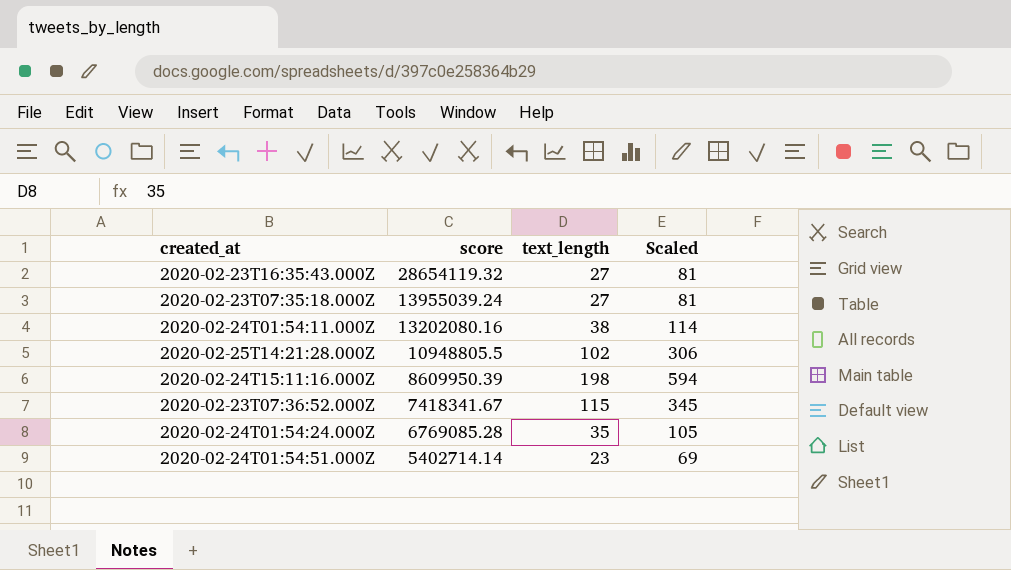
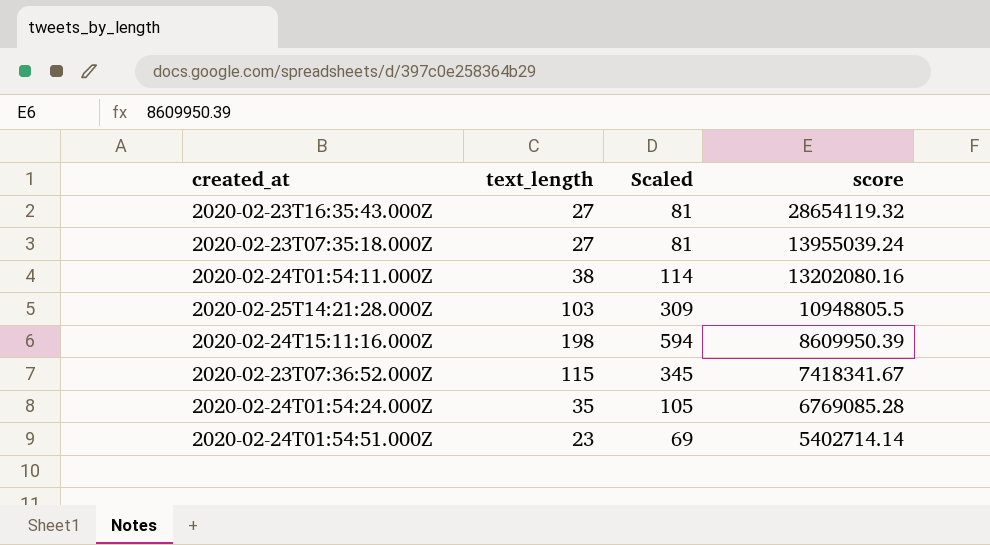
column score | position: 2 -> 4
2020-02-25T14:21:28.000Z | text_length: 102 -> 103
2020-02-25T14:21:28.000Z | Scaled: 306 -> 309

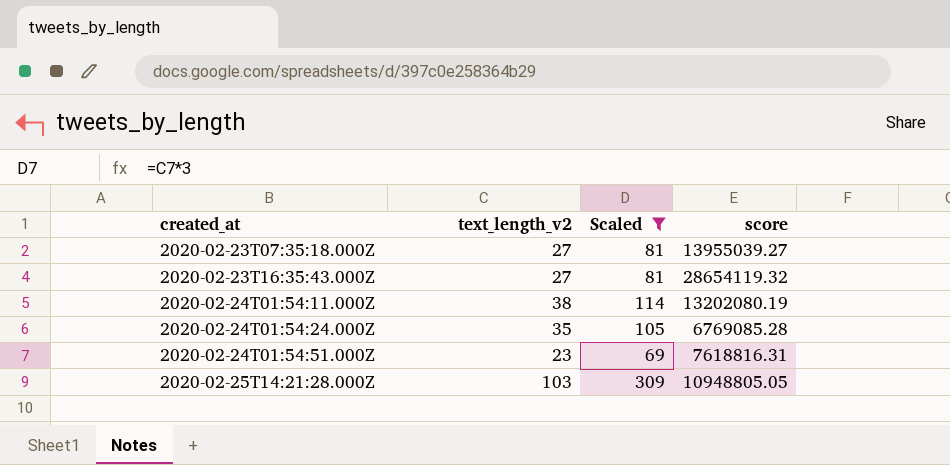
filter: none -> Scaled <= 309
row order: score descending -> created_at ascending
column name: text_length -> text_length_v2
2020-02-23T07:35:18.000Z | score: 13955039.24 -> 13955039.27
2020-02-24T01:54:11.000Z | score: 13202080.16 -> 13202080.19
2020-02-24T01:54:51.000Z | score: 5402714.14 -> 7618816.31
2020-02-25T14:21:28.000Z | score: 10948805.5 -> 10948805.05

